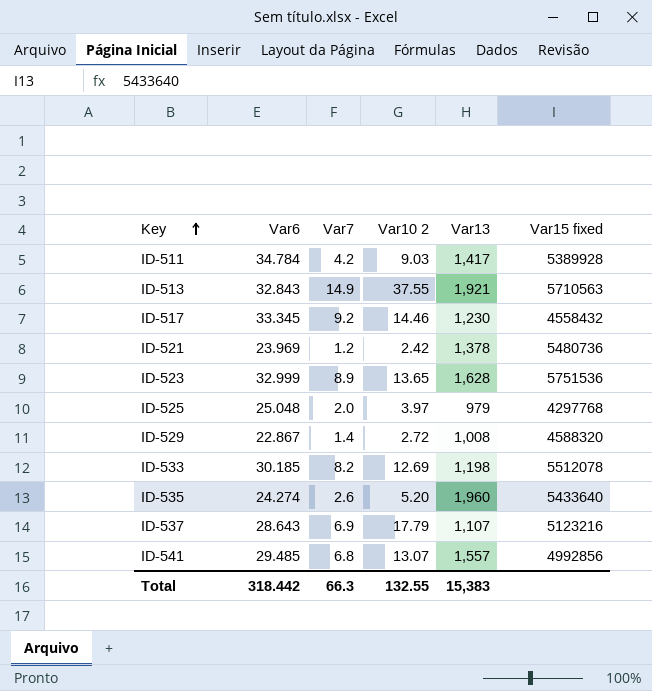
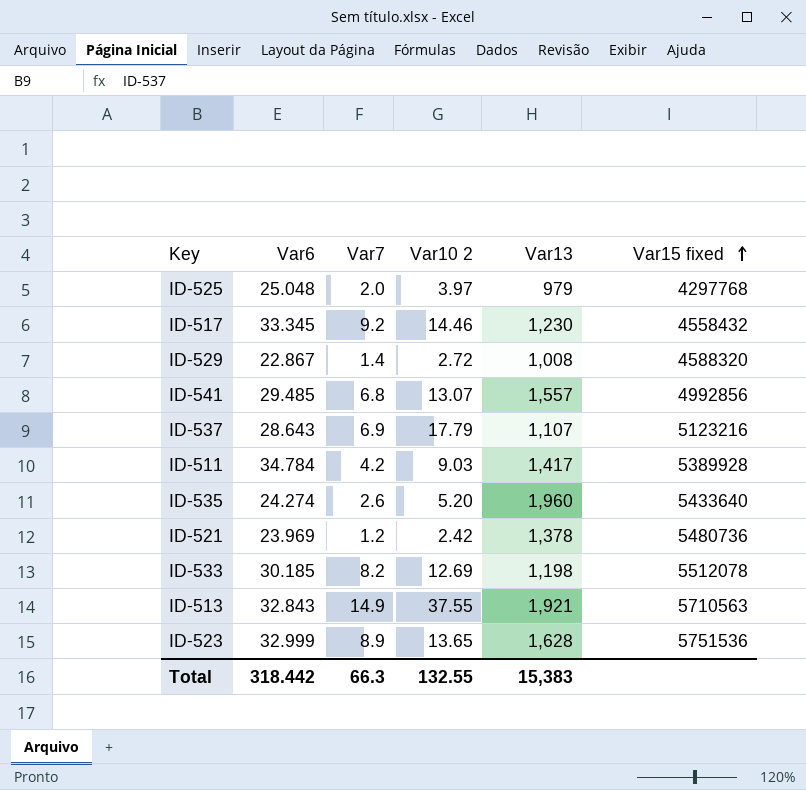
row order: Key ascending -> Var15 fixed ascending

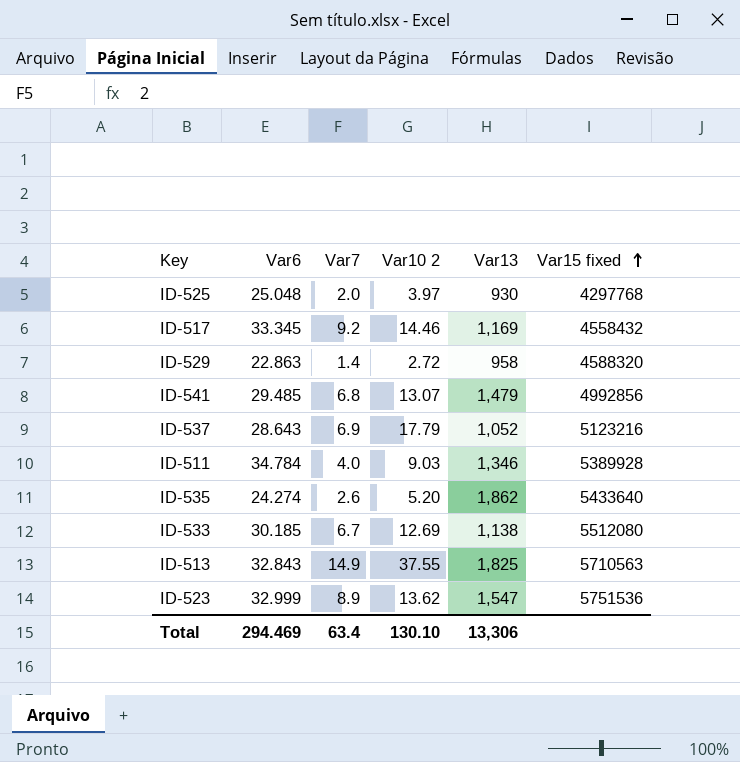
row ID-521: 23.969 | 1.2 | 2.42 | 1,378 | 5480736 -> none
ID-525 | Var13: 979 -> 930
ID-517 | Var13: 1,230 -> 1,169
ID-529 | Var6: 22.867 -> 22.863
ID-529 | Var13: 1,008 -> 958
ID-541 | Var13: 1,557 -> 1,479
ID-537 | Var13: 1,107 -> 1,052
ID-511 | Var7: 4.2 -> 4.0
ID-511 | Var13: 1,417 -> 1,346
ID-535 | Var13: 1,960 -> 1,862
ID-533 | Var7: 8.2 -> 6.7
ID-533 | Var13: 1,198 -> 1,138
ID-533 | Var15 fixed: 5512078 -> 5512080
ID-513 | Var13: 1,921 -> 1,825
ID-523 | Var10 2: 13.65 -> 13.62
ID-523 | Var13: 1,628 -> 1,547
Total | Var6: 318.442 -> 294.469
Total | Var7: 66.3 -> 63.4
Total | Var10 2: 132.55 -> 130.10
Total | Var13: 15,383 -> 13,306

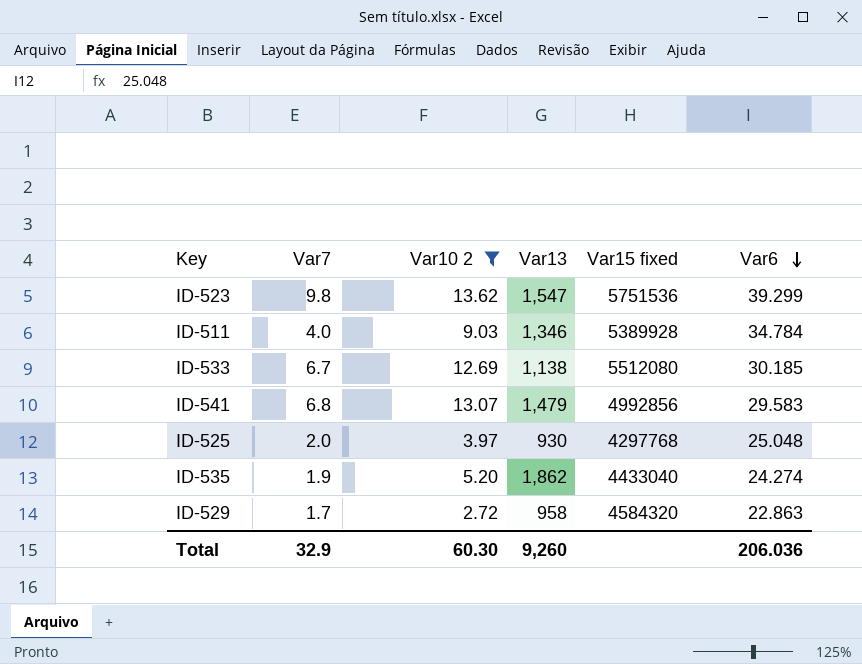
filter: none -> Var10 2 <= 13.62
row order: Var15 fixed ascending -> Var6 descending
column Var6 | position: 2 -> 6
ID-523 | Var7: 8.9 -> 9.8
ID-523 | Var6: 32.999 -> 39.299
ID-541 | Var6: 29.485 -> 29.583
ID-535 | Var7: 2.6 -> 1.9
ID-535 | Var15 fixed: 5433640 -> 4433040
ID-529 | Var7: 1.4 -> 1.7
ID-529 | Var15 fixed: 4588320 -> 4584320
Total | Var7: 63.4 -> 32.9
Total | Var10 2: 130.10 -> 60.30
Total | Var13: 13,306 -> 9,260
Total | Var6: 294.469 -> 206.036

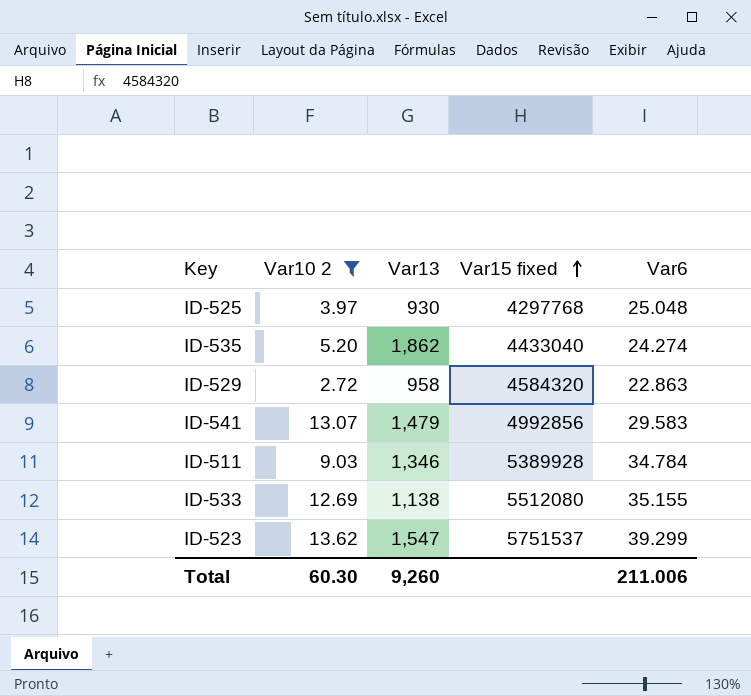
row order: Var6 descending -> Var15 fixed ascending
column Var7 | position: 2 -> none
ID-533 | Var6: 30.185 -> 35.155
ID-523 | Var15 fixed: 5751536 -> 5751537
Total | Var6: 206.036 -> 211.006

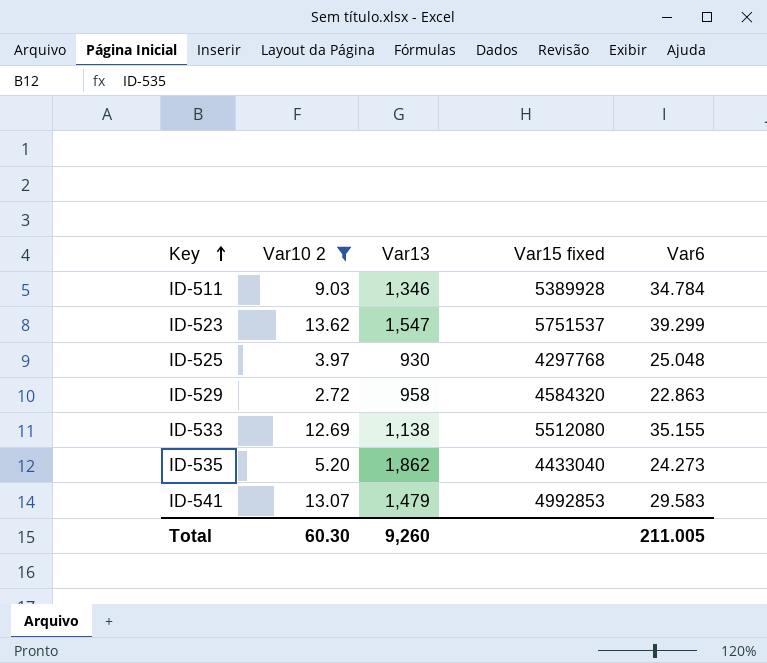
row order: Var15 fixed ascending -> Key ascending
ID-535 | Var6: 24.274 -> 24.273
ID-541 | Var15 fixed: 4992856 -> 4992853
Total | Var6: 211.006 -> 211.005

